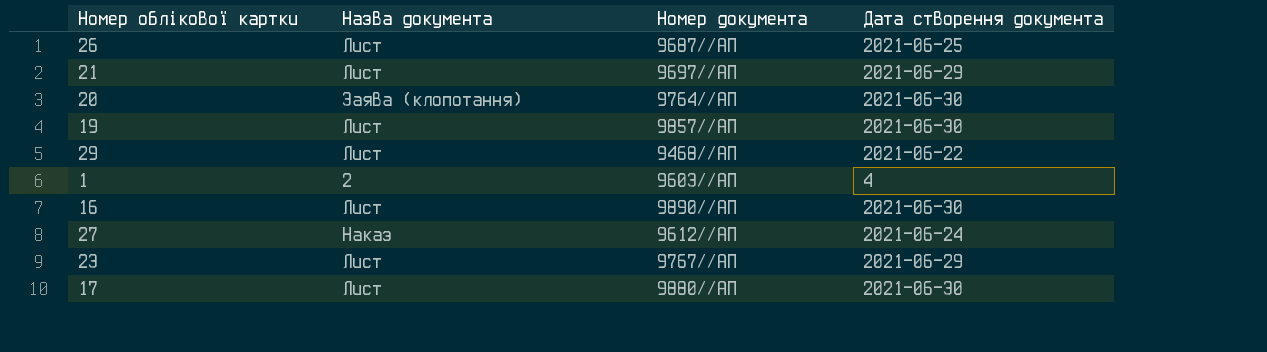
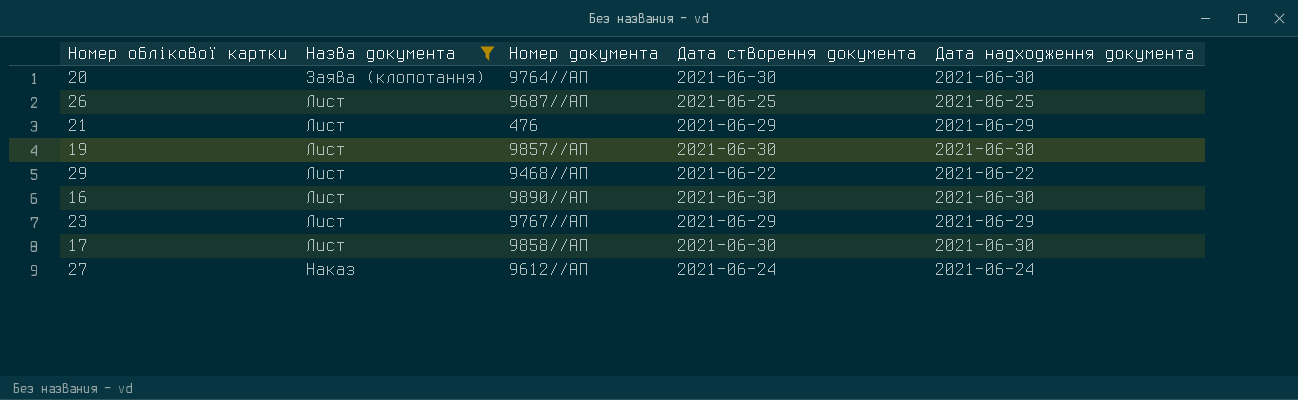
filter: none -> Назва документа != 2
row order: none -> Назва документа ascending
column Дата надходження документа | position: none -> 5
21 | Номер документа: 9697//АП -> 476
17 | Номер документа: 9880//АП -> 9858//АП

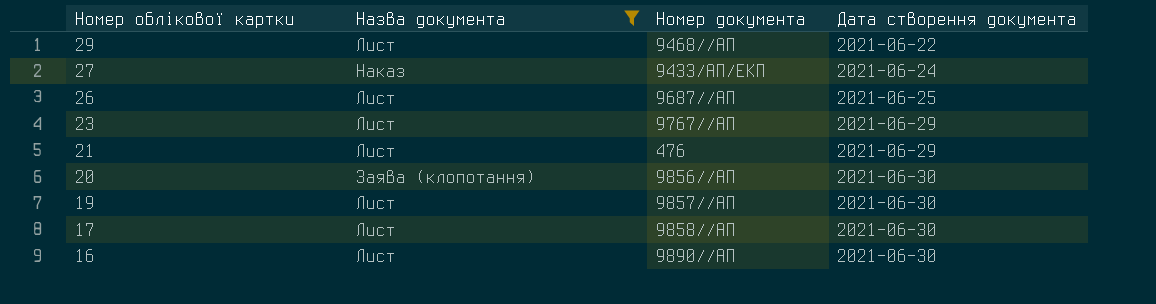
row order: Назва документа ascending -> Номер облікової картки descending
column Дата надходження документа | position: 5 -> none
27 | Номер документа: 9612//АП -> 9433/АП/ЕКП
20 | Номер документа: 9764//АП -> 9856//АП

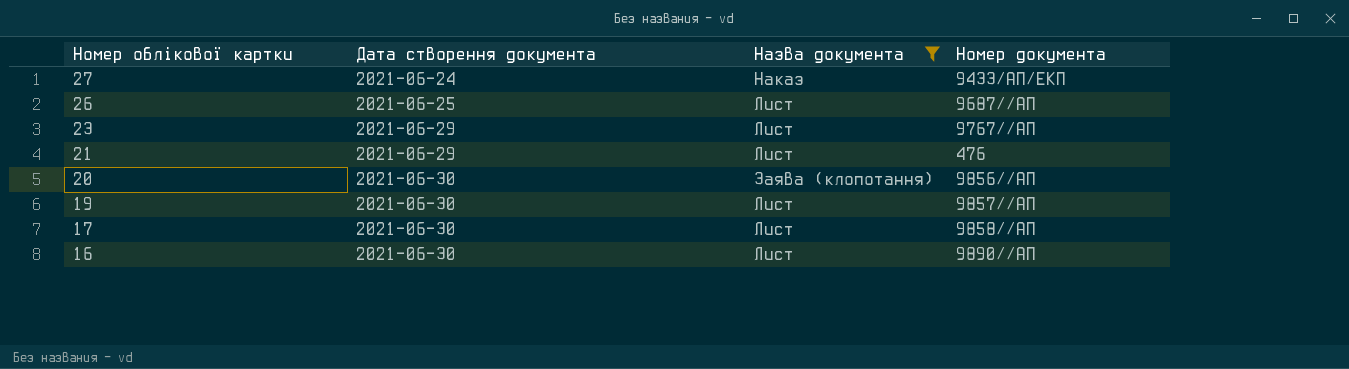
column Дата створення документа | position: 4 -> 2
row 29: Лист | 9468//АП | 2021-06-22 -> none

